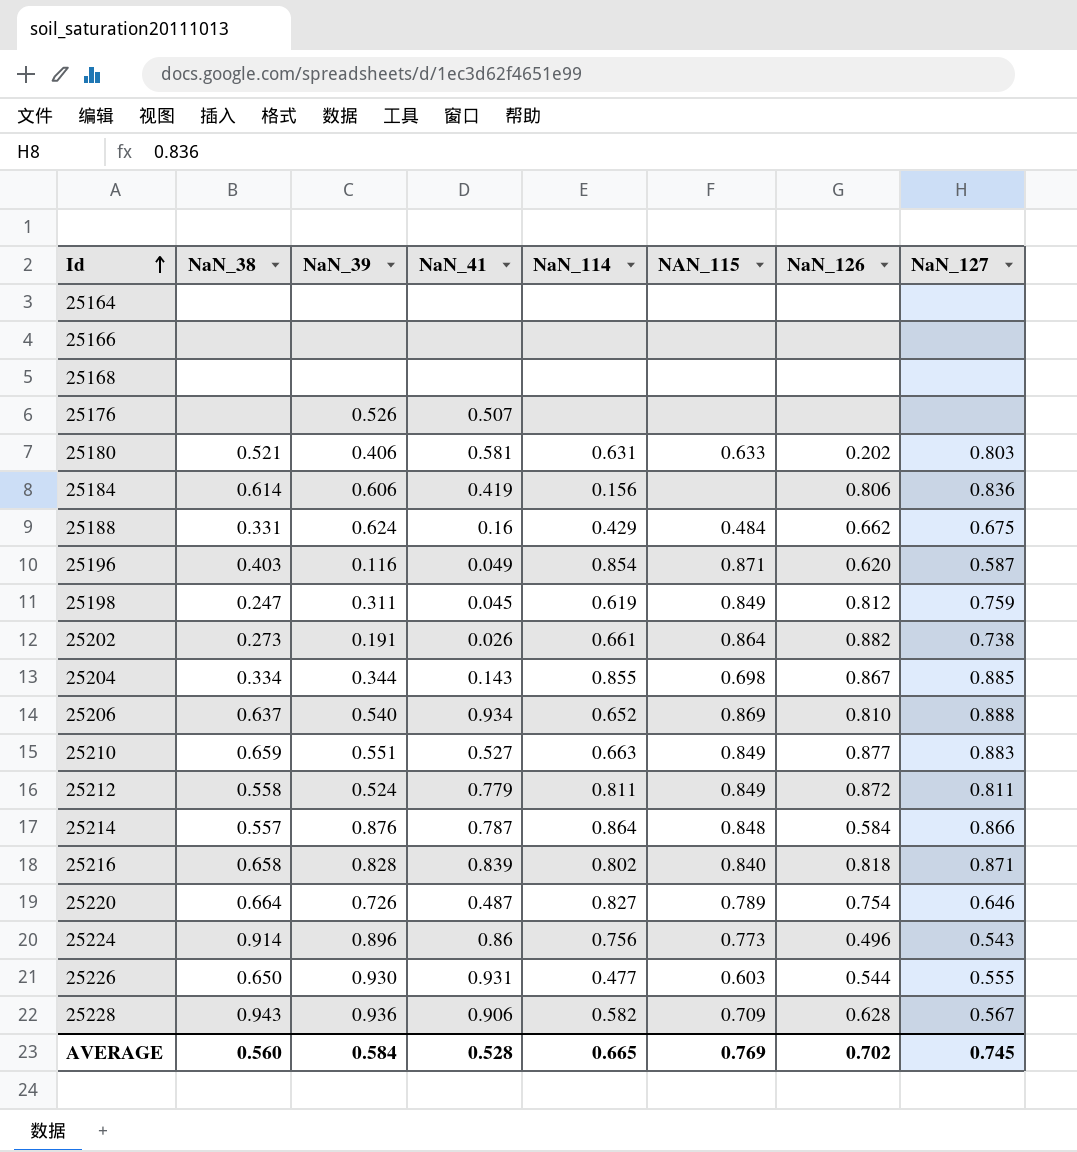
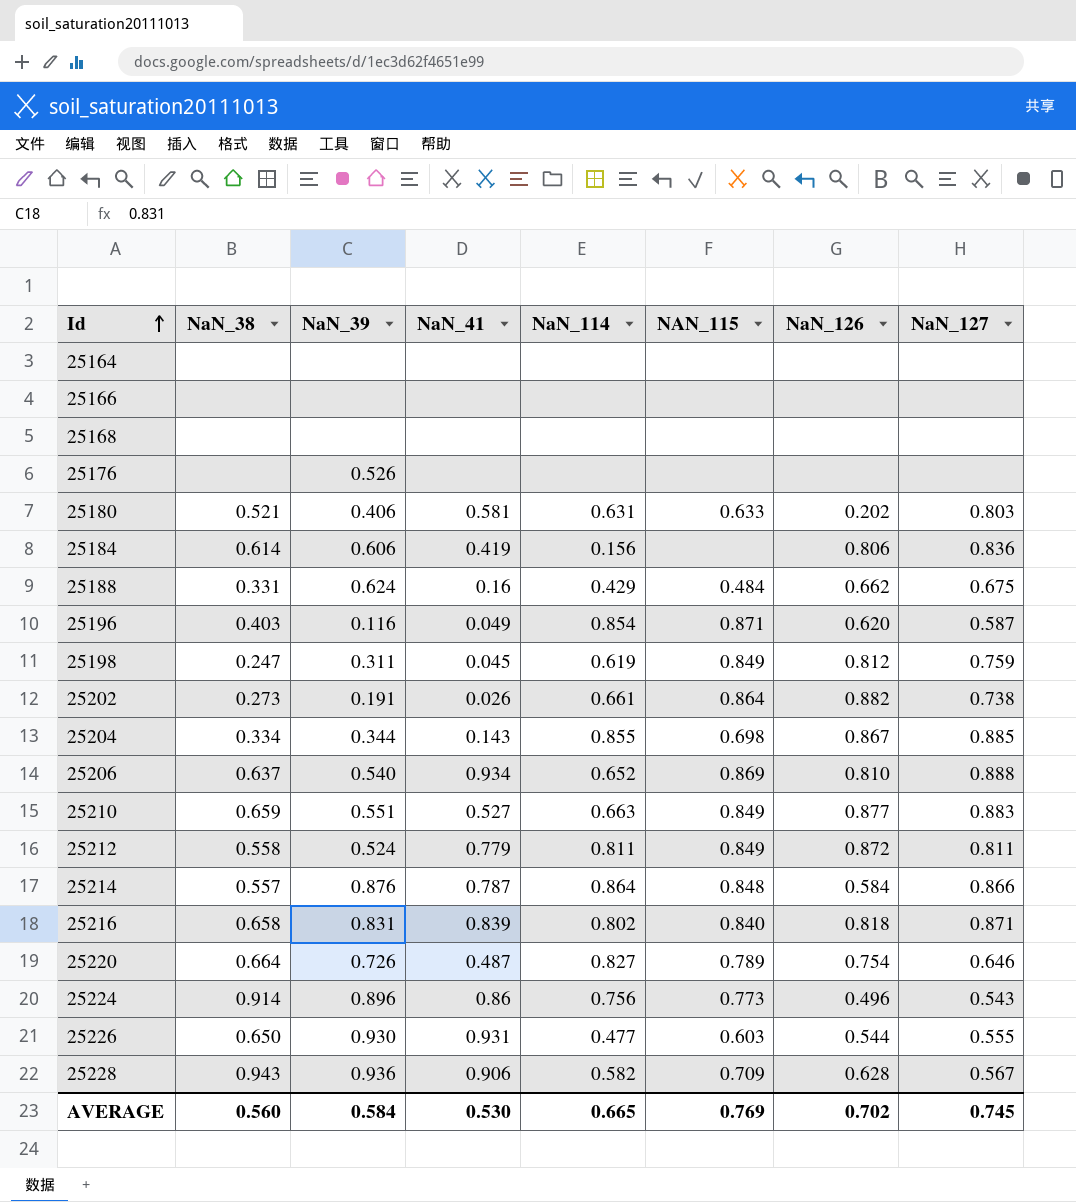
25176 | NaN_41: 0.507 -> none
25216 | NaN_39: 0.828 -> 0.831
AVERAGE | NaN_41: 0.528 -> 0.530

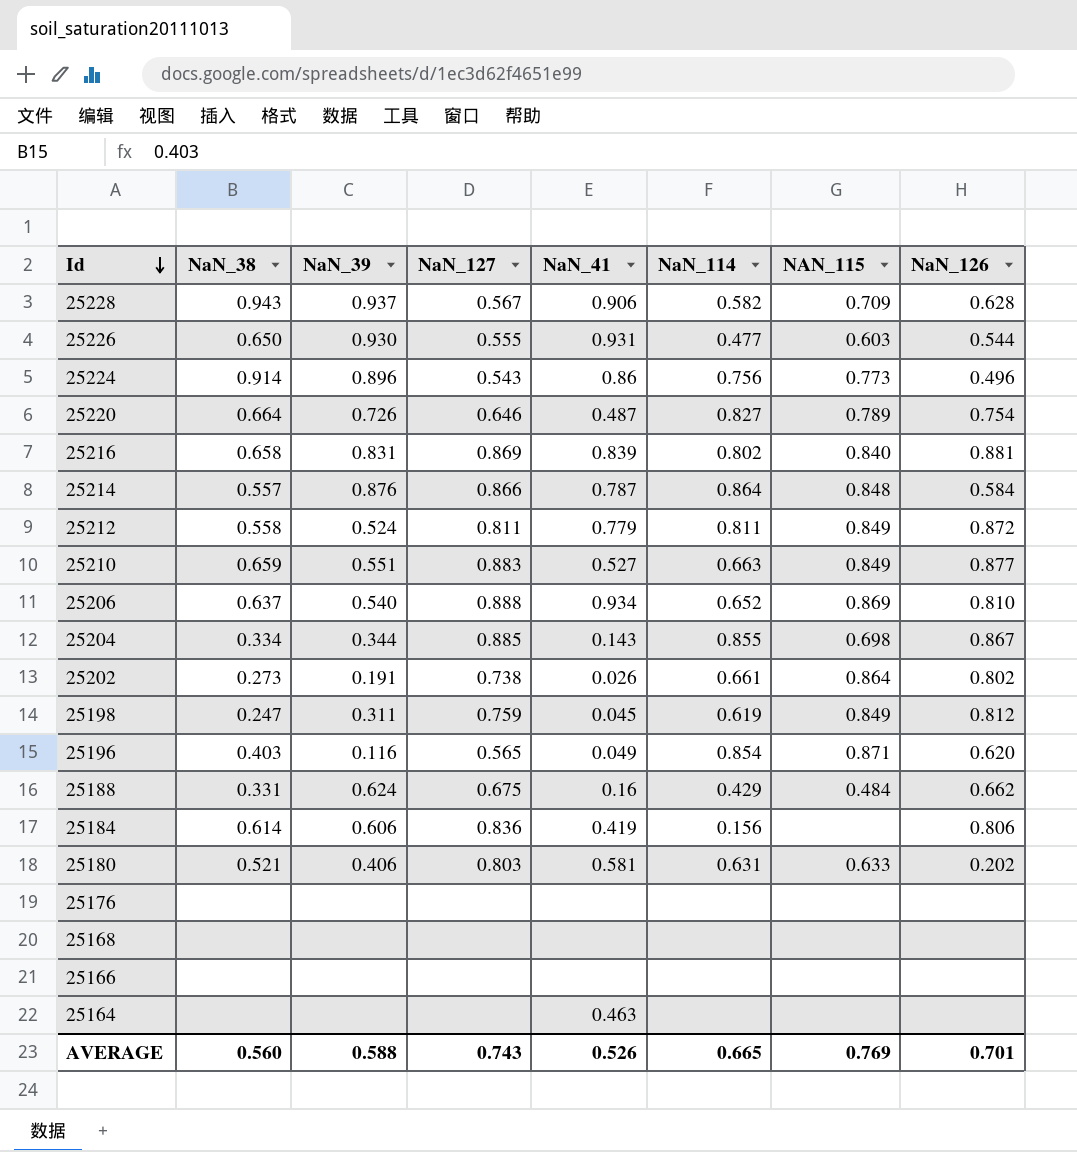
row order: Id ascending -> Id descending
column NaN_127 | position: 8 -> 4
25228 | NaN_39: 0.936 -> 0.937
25216 | NaN_127: 0.871 -> 0.869
25216 | NaN_126: 0.818 -> 0.881
25202 | NaN_126: 0.882 -> 0.802
25196 | NaN_127: 0.587 -> 0.565
25176 | NaN_39: 0.526 -> none
25164 | NaN_41: none -> 0.463
AVERAGE | NaN_39: 0.584 -> 0.588
AVERAGE | NaN_127: 0.745 -> 0.743
AVERAGE | NaN_41: 0.530 -> 0.526
AVERAGE | NaN_126: 0.702 -> 0.701

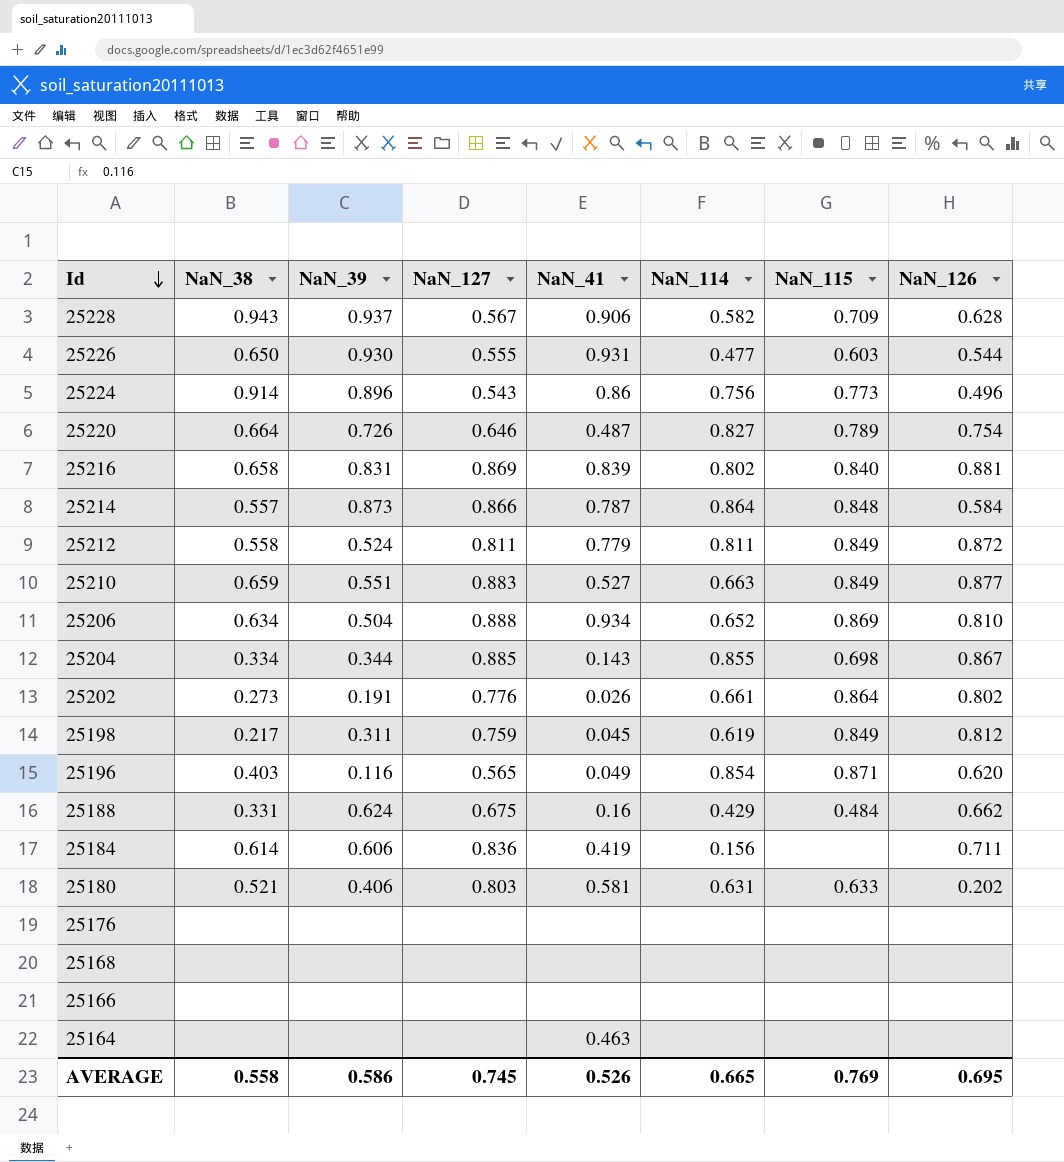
column name: NAN_115 -> NaN_115
25214 | NaN_39: 0.876 -> 0.873
25206 | NaN_38: 0.637 -> 0.634
25206 | NaN_39: 0.540 -> 0.504
25202 | NaN_127: 0.738 -> 0.776
25198 | NaN_38: 0.247 -> 0.217
25184 | NaN_126: 0.806 -> 0.711
AVERAGE | NaN_38: 0.560 -> 0.558
AVERAGE | NaN_39: 0.588 -> 0.586
AVERAGE | NaN_127: 0.743 -> 0.745
AVERAGE | NaN_126: 0.701 -> 0.695

